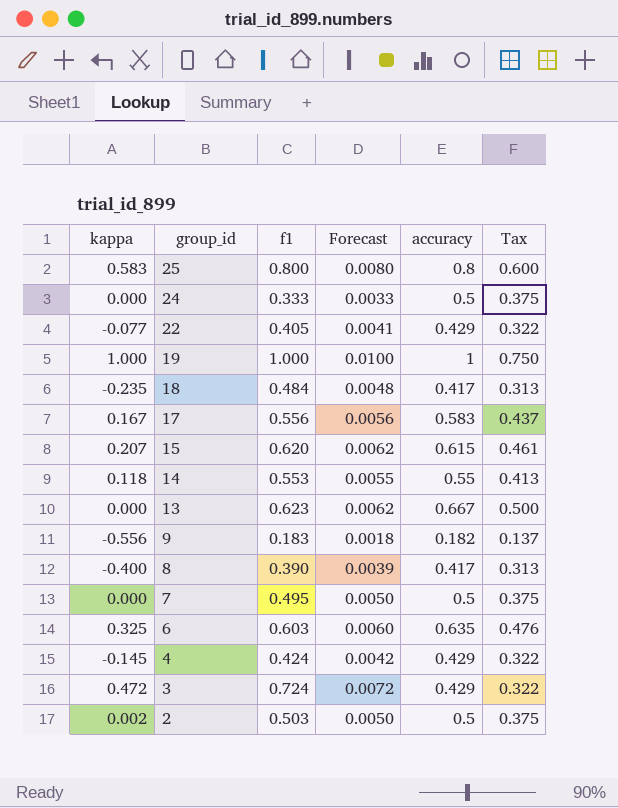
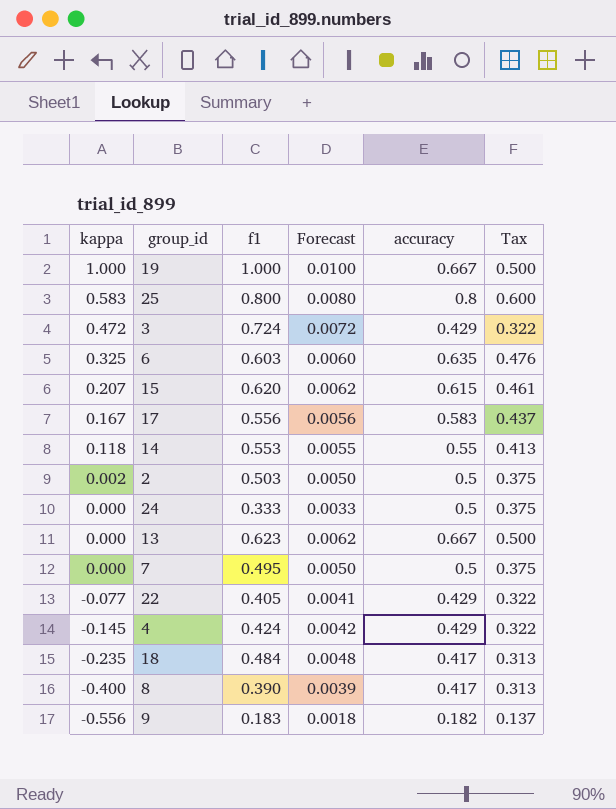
row order: group_id descending -> kappa descending
19 | accuracy: 1 -> 0.667
19 | Tax: 0.750 -> 0.500

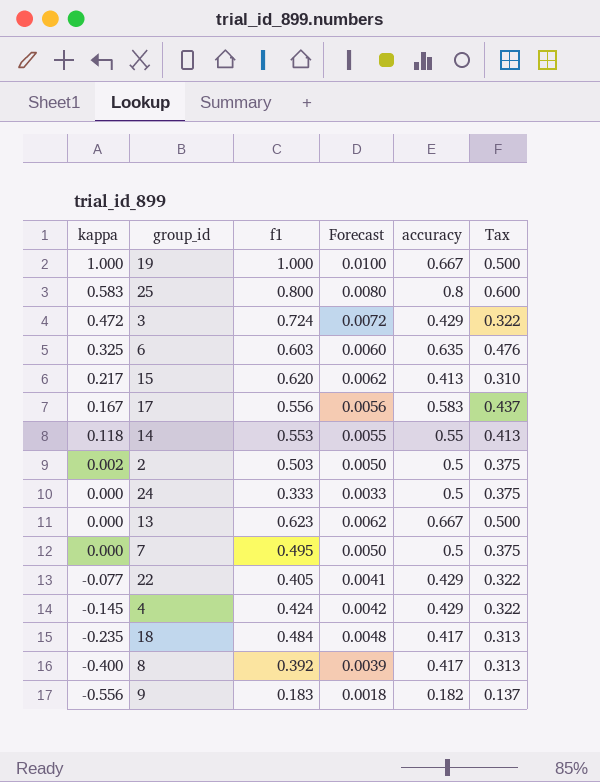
15 | kappa: 0.207 -> 0.217
15 | accuracy: 0.615 -> 0.413
15 | Tax: 0.461 -> 0.310
8 | f1: 0.390 -> 0.392

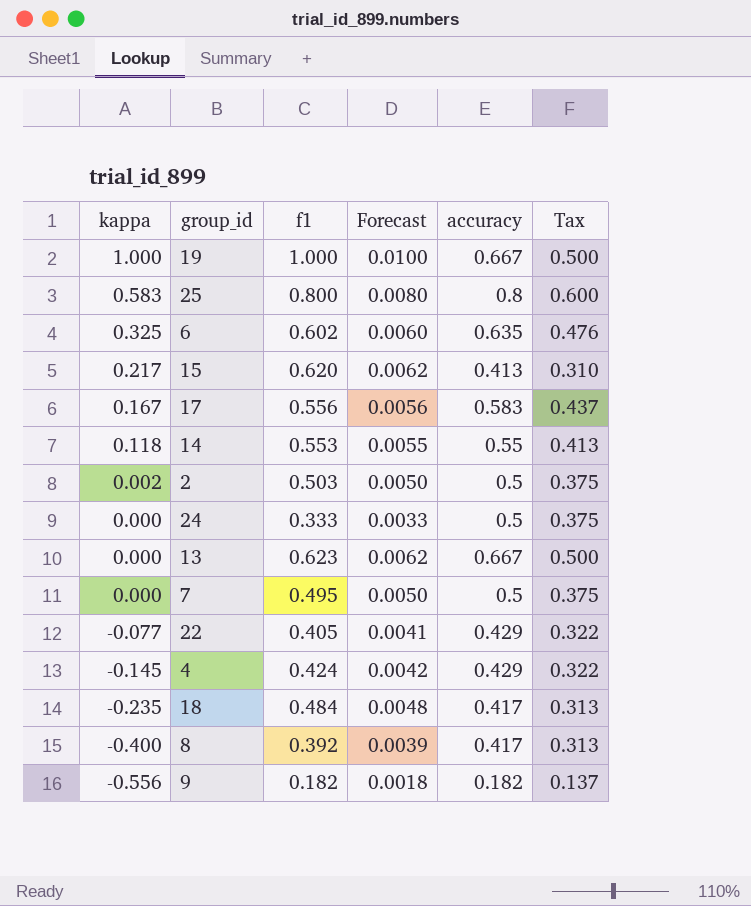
row 3: 0.472 | 0.724 | 0.0072 | 0.429 | 0.322 -> none
6 | f1: 0.603 -> 0.602
9 | f1: 0.183 -> 0.182

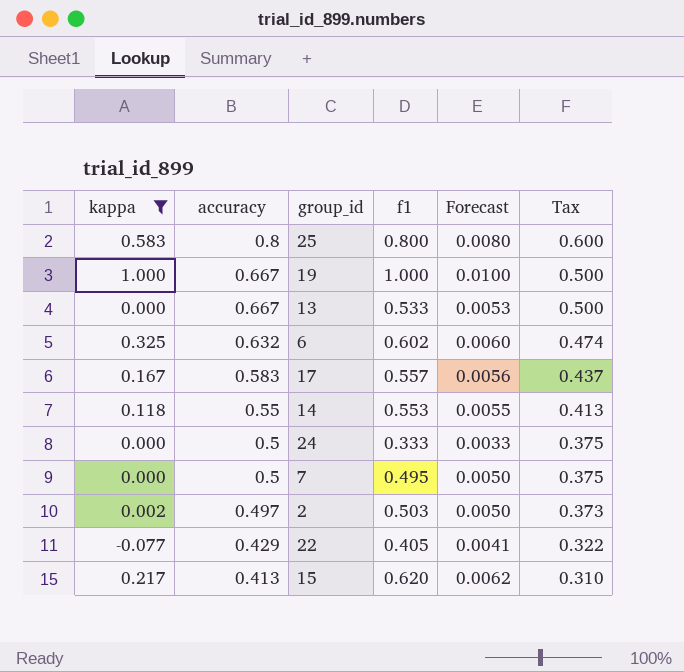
filter: none -> kappa >= -0.077
row order: kappa descending -> accuracy descending
column accuracy | position: 5 -> 2
13 | f1: 0.623 -> 0.533
13 | Forecast: 0.0062 -> 0.0053
6 | accuracy: 0.635 -> 0.632
6 | Tax: 0.476 -> 0.474
17 | f1: 0.556 -> 0.557
2 | accuracy: 0.5 -> 0.497
2 | Tax: 0.375 -> 0.373

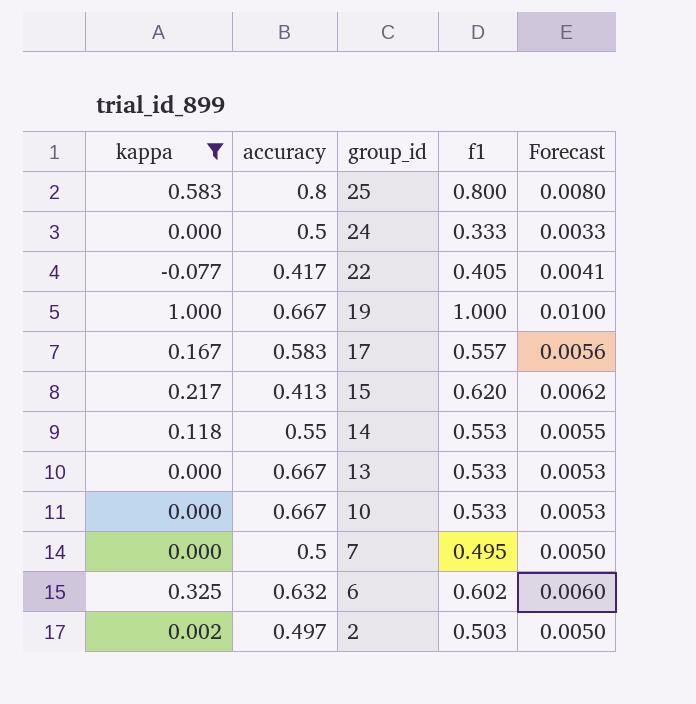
row order: accuracy descending -> group_id descending
column Tax | formula: [accuracy] * 0.75 -> none
22 | accuracy: 0.429 -> 0.417
row 10: none -> 0.000 | 0.667 | 0.533 | 0.0053

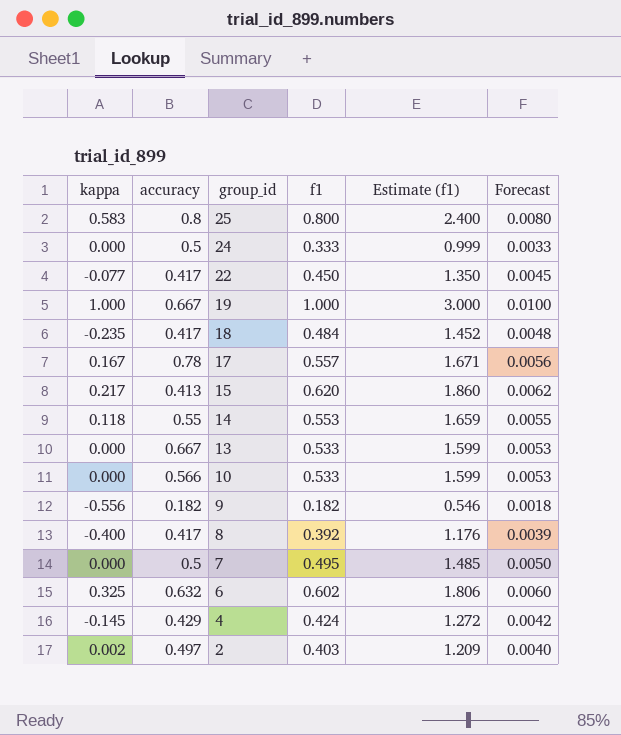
filter: kappa >= -0.077 -> none
column Estimate (f1) | formula: none -> [f1] * 3
22 | f1: 0.405 -> 0.450
22 | Forecast: 0.0041 -> 0.0045
17 | accuracy: 0.583 -> 0.78
10 | accuracy: 0.667 -> 0.566
2 | f1: 0.503 -> 0.403
2 | Forecast: 0.0050 -> 0.0040

